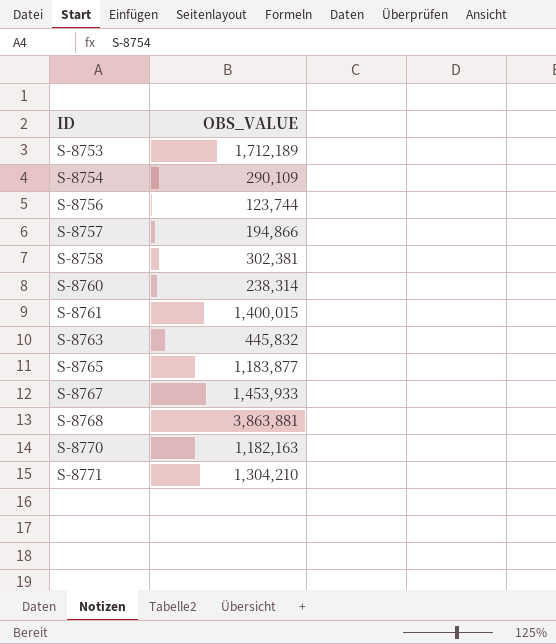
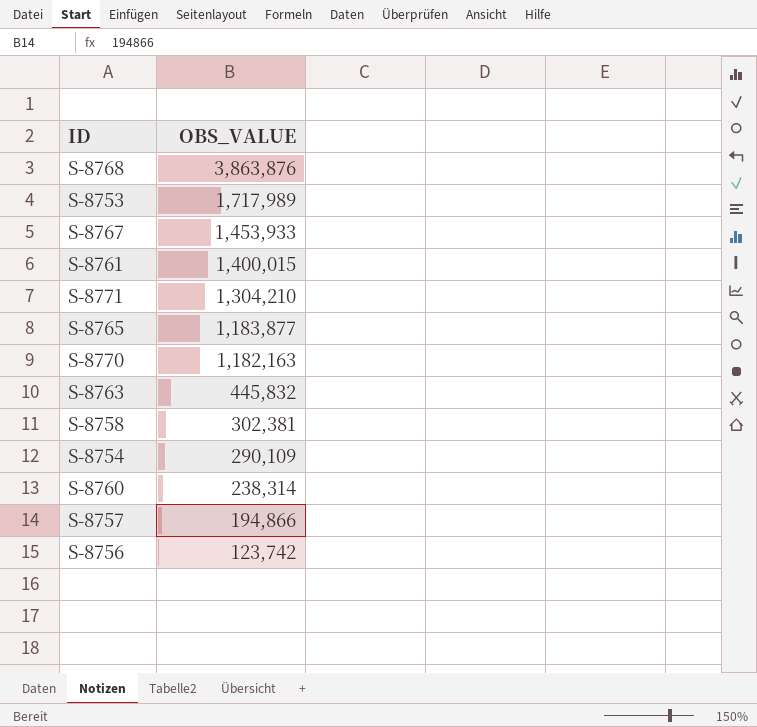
row order: ID ascending -> OBS_VALUE descending
S-8768 | OBS_VALUE: 3,863,881 -> 3,863,876
S-8753 | OBS_VALUE: 1,712,189 -> 1,717,989
S-8756 | OBS_VALUE: 123,744 -> 123,742

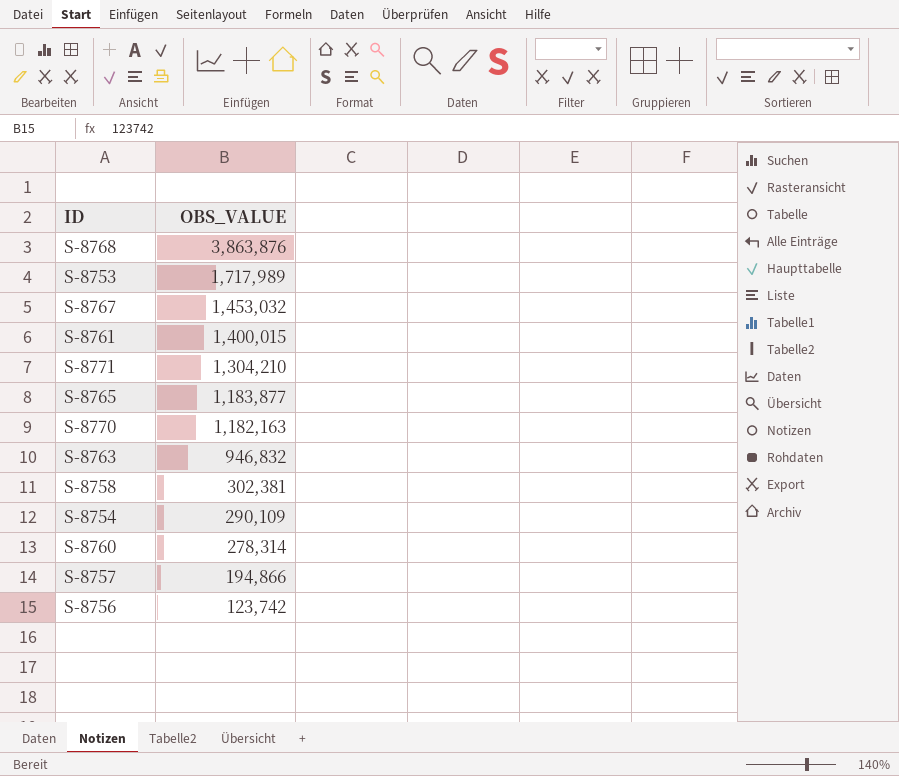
S-8767 | OBS_VALUE: 1,453,933 -> 1,453,032
S-8763 | OBS_VALUE: 445,832 -> 946,832
S-8760 | OBS_VALUE: 238,314 -> 278,314

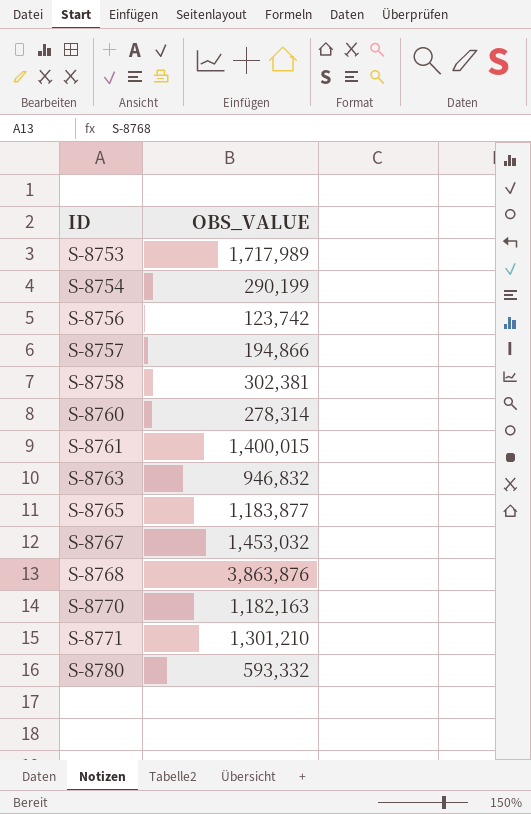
row order: OBS_VALUE descending -> ID ascending
S-8754 | OBS_VALUE: 290,109 -> 290,199
S-8771 | OBS_VALUE: 1,304,210 -> 1,301,210
row S-8780: none -> 593,332

